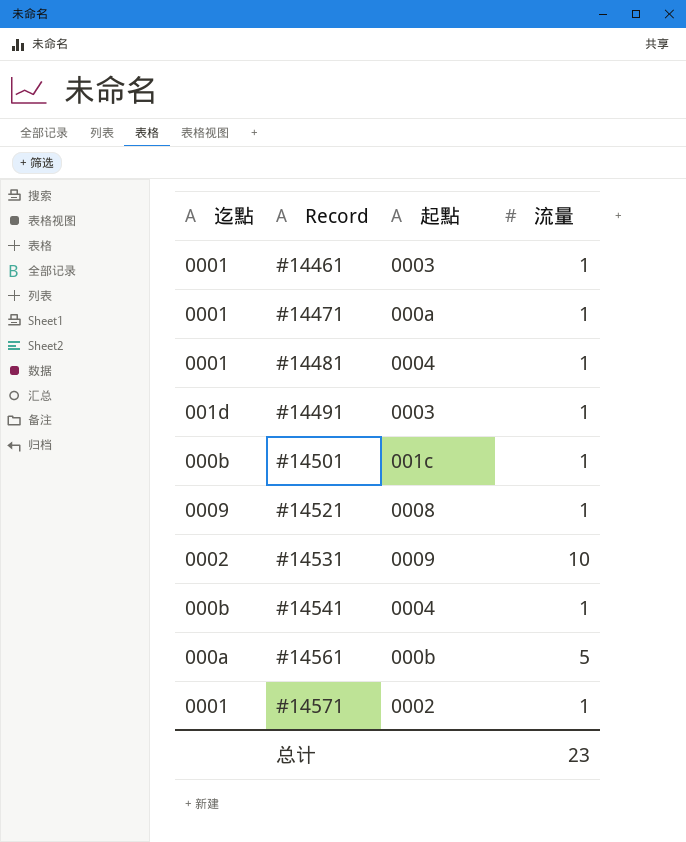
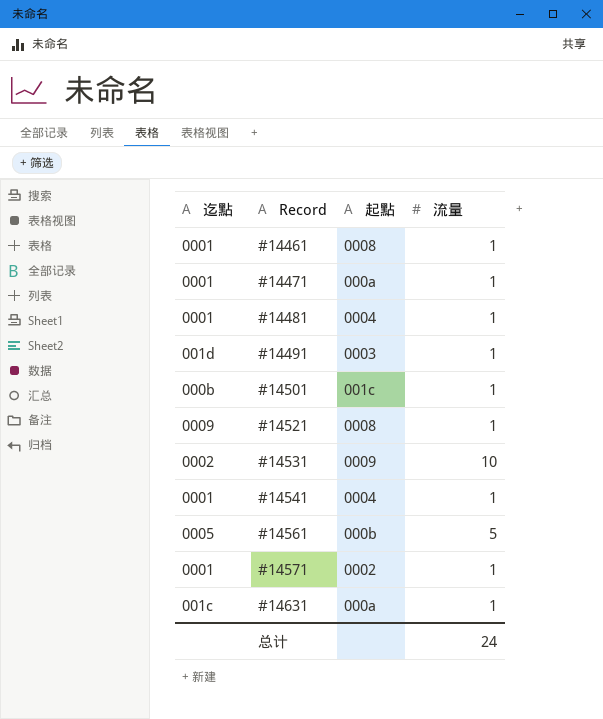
#14461 | 起點: 0003 -> 0008
#14541 | 迄點: 000b -> 0001
#14561 | 迄點: 000a -> 0005
row #14631: none -> 001c | 000a | 1
总计 | 流量: 23 -> 24

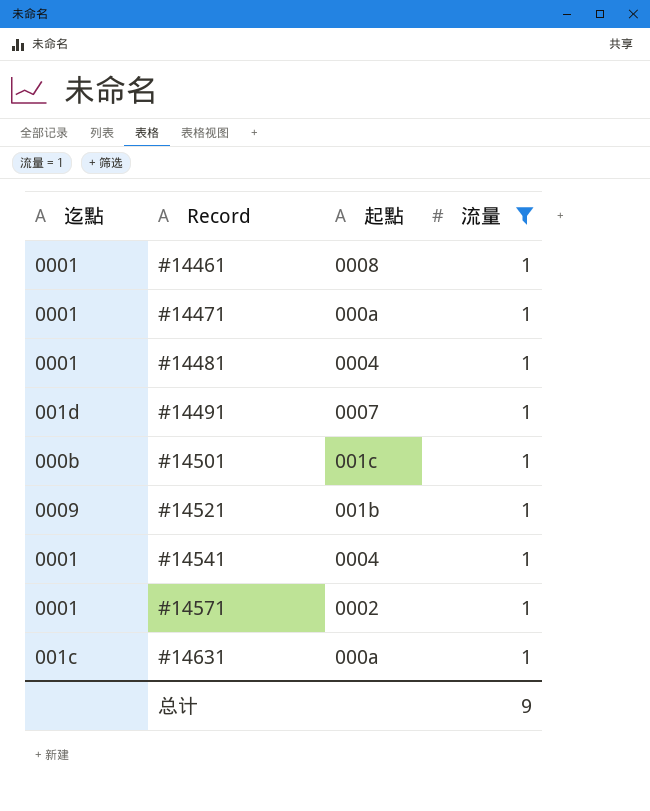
filter: none -> 流量 = 1
#14491 | 起點: 0003 -> 0007
#14521 | 起點: 0008 -> 001b
总计 | 流量: 24 -> 9

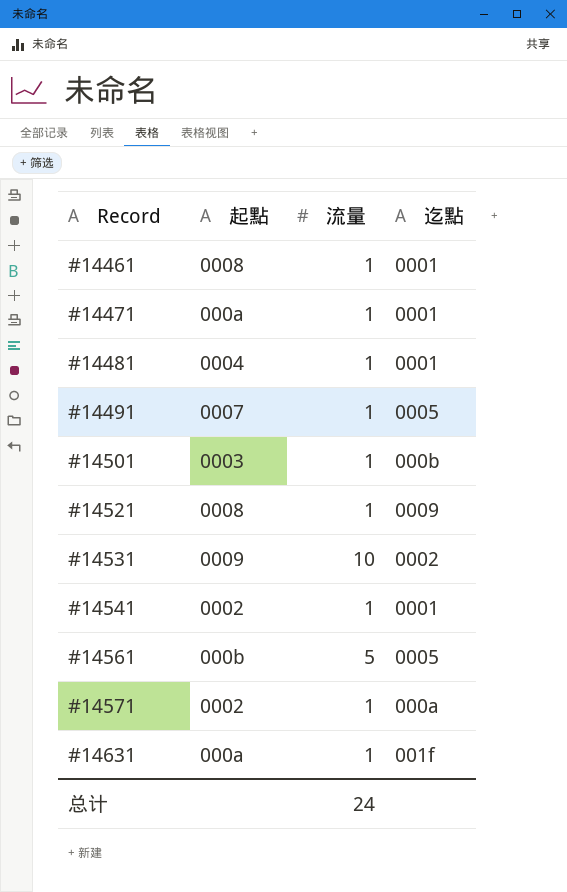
filter: 流量 = 1 -> none
column 迄點 | position: 1 -> 4
#14491 | 迄點: 001d -> 0005
#14501 | 起點: 001c -> 0003
#14521 | 起點: 001b -> 0008
#14541 | 起點: 0004 -> 0002
#14571 | 迄點: 0001 -> 000a
#14631 | 迄點: 001c -> 001f
总计 | 流量: 9 -> 24

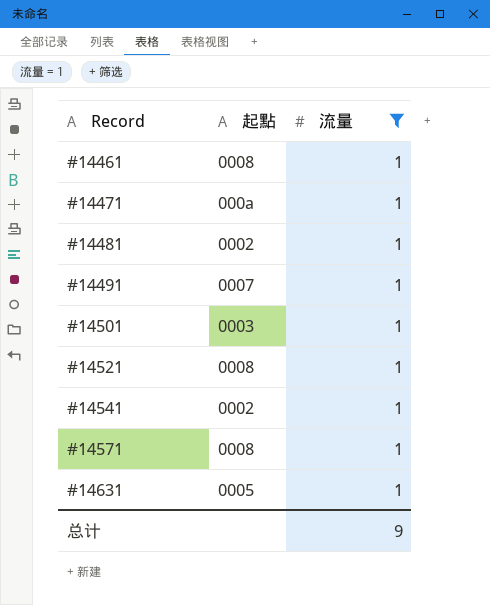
filter: none -> 流量 = 1
column 迄點 | position: 4 -> none
#14481 | 起點: 0004 -> 0002
#14571 | 起點: 0002 -> 0008
#14631 | 起點: 000a -> 0005
总计 | 流量: 24 -> 9

